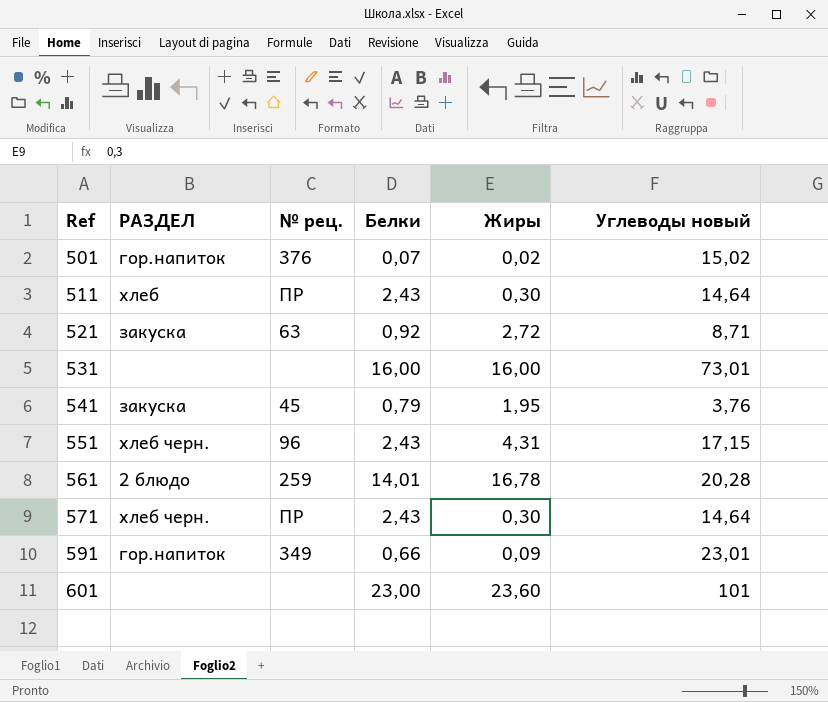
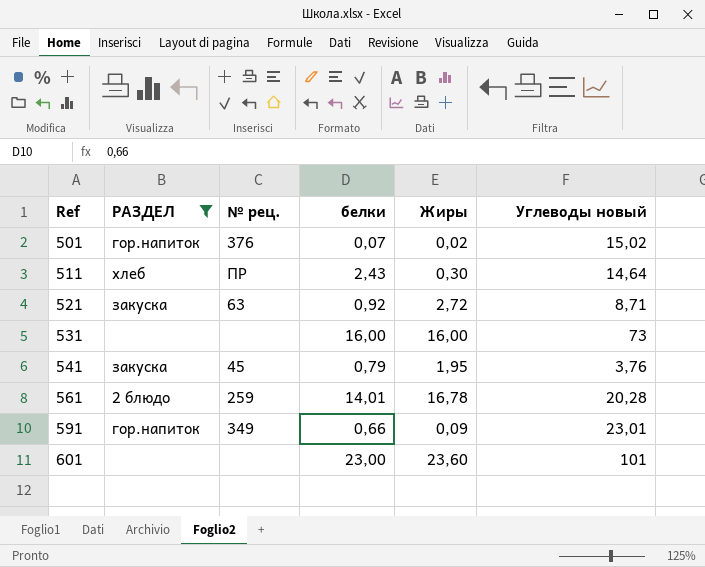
filter: none -> РАЗДЕЛ != хлеб черн.
column name: Белки -> белки
531 | Углеводы новый: 73,01 -> 73

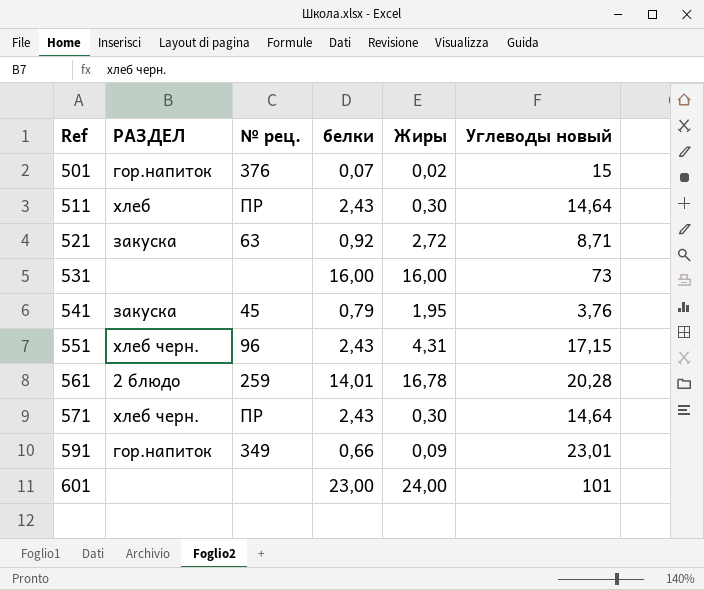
filter: РАЗДЕЛ != хлеб черн. -> none
501 | Углеводы новый: 15,02 -> 15
601 | Жиры: 23,60 -> 24,00

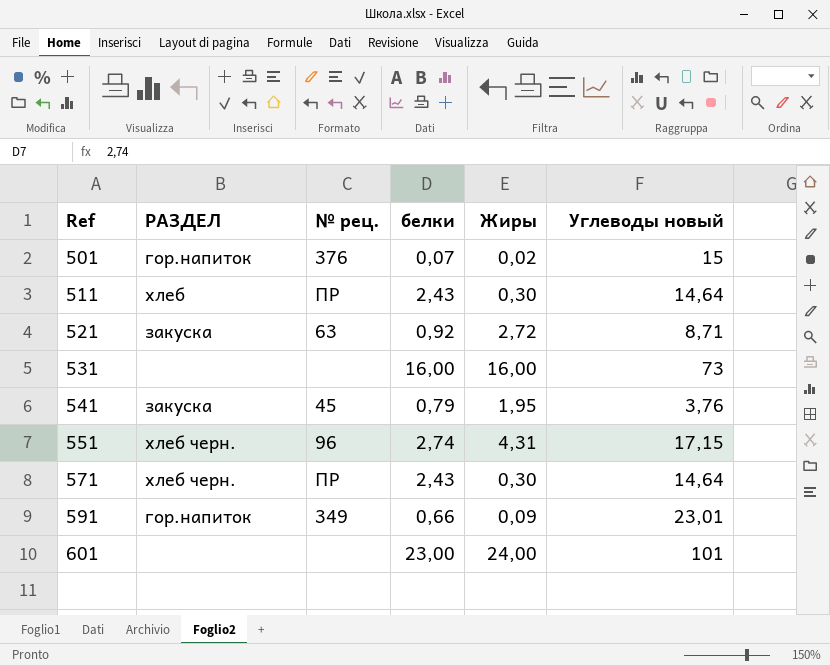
row 561: 2 блюдо | 259 | 14,01 | 16,78 | 20,28 -> none
551 | белки: 2,43 -> 2,74

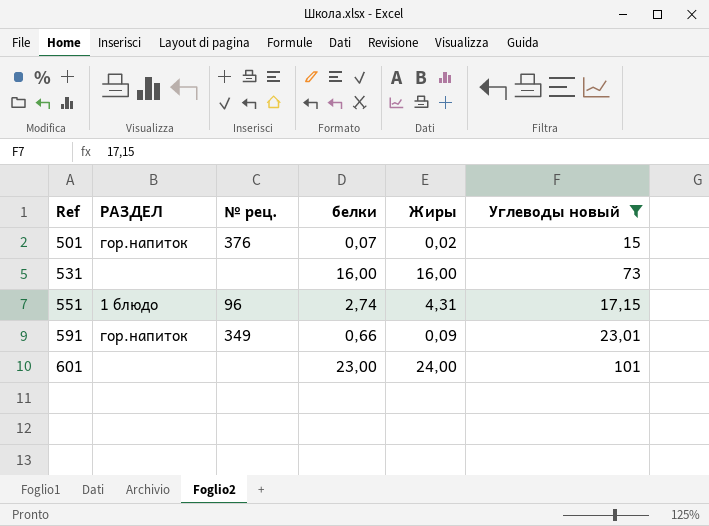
filter: none -> Углеводы новый >= 15
551 | РАЗДЕЛ: хлеб черн. -> 1 блюдо

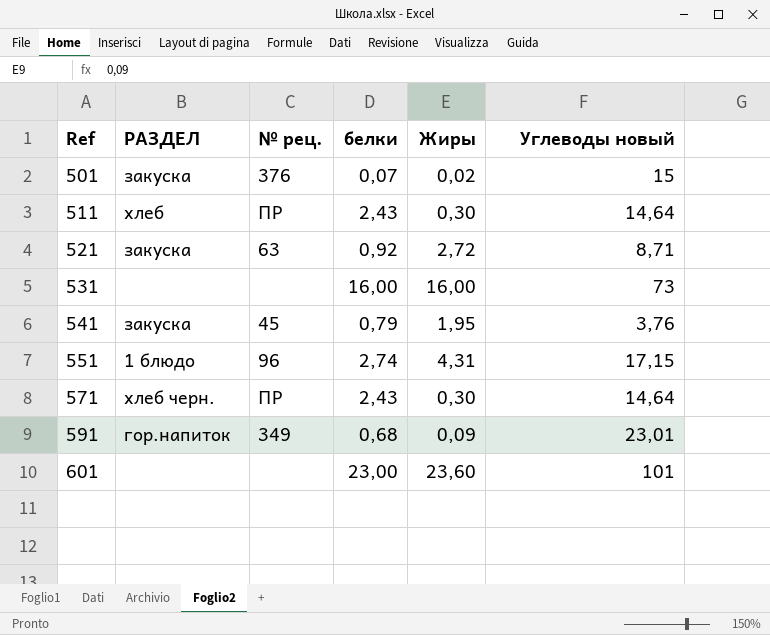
filter: Углеводы новый >= 15 -> none
501 | РАЗДЕЛ: гор.напиток -> закуска
591 | белки: 0,66 -> 0,68
601 | Жиры: 24,00 -> 23,60

